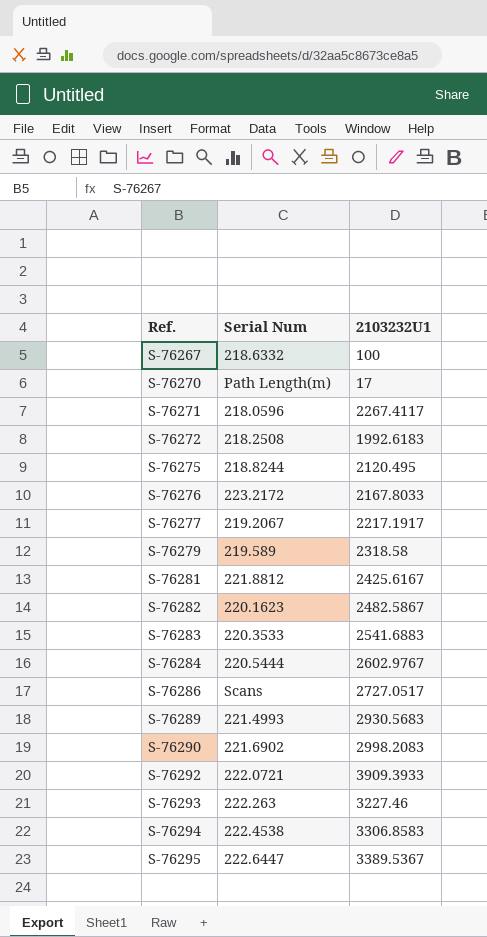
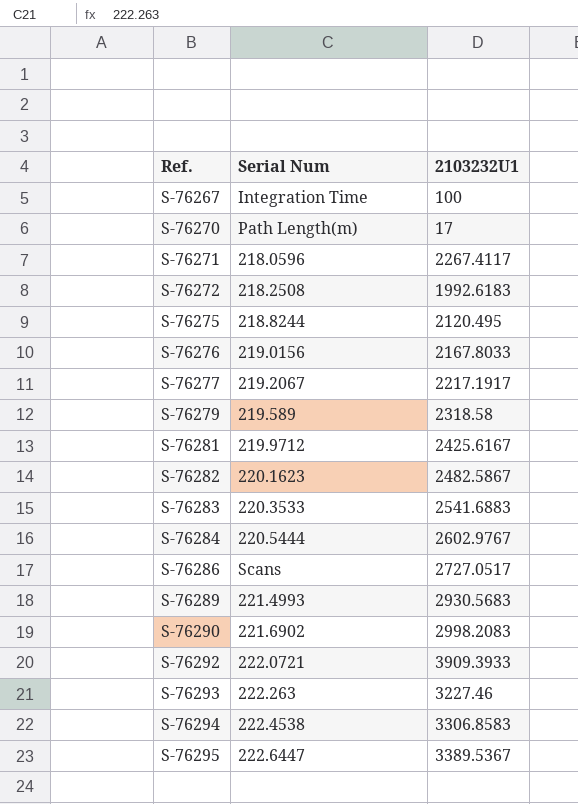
S-76267 | Serial Num: 218.6332 -> Integration Time
S-76276 | Serial Num: 223.2172 -> 219.0156
S-76281 | Serial Num: 221.8812 -> 219.9712

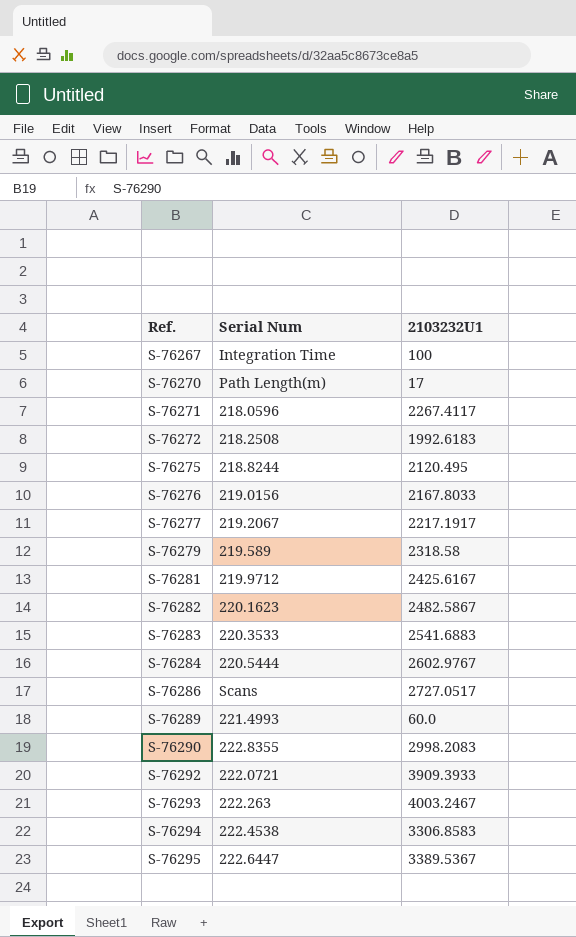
S-76289 | 2103232U1: 2930.5683 -> 60.0
S-76290 | Serial Num: 221.6902 -> 222.8355
S-76293 | 2103232U1: 3227.46 -> 4003.2467

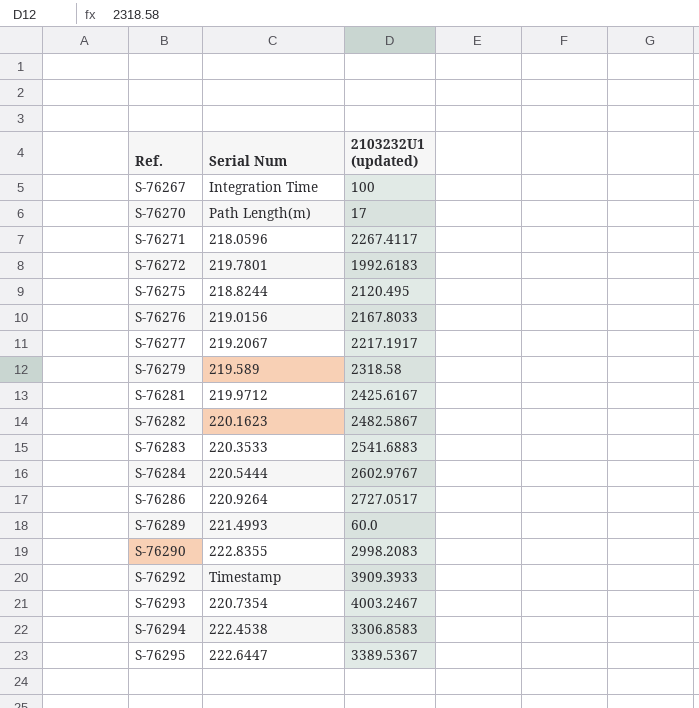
column name: 2103232U1 -> 2103232U1 (updated)
S-76272 | Serial Num: 218.2508 -> 219.7801
S-76286 | Serial Num: Scans -> 220.9264
S-76292 | Serial Num: 222.0721 -> Timestamp
S-76293 | Serial Num: 222.263 -> 220.7354

